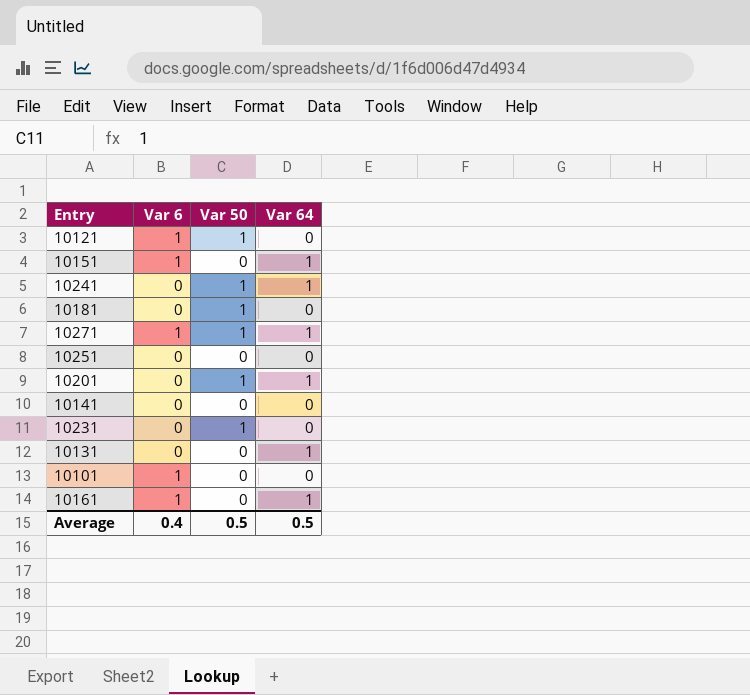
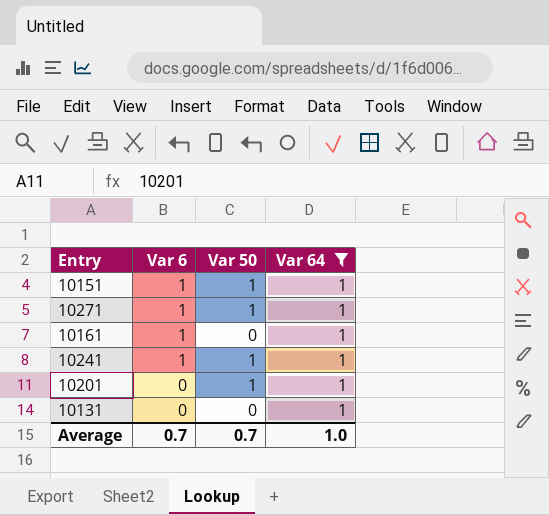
filter: none -> Var 64 = 1
row order: none -> Var 6 descending
10151 | Var 50: 0 -> 1
10241 | Var 6: 0 -> 1
Average | Var 6: 0.4 -> 0.7
Average | Var 50: 0.5 -> 0.7
Average | Var 64: 0.5 -> 1.0

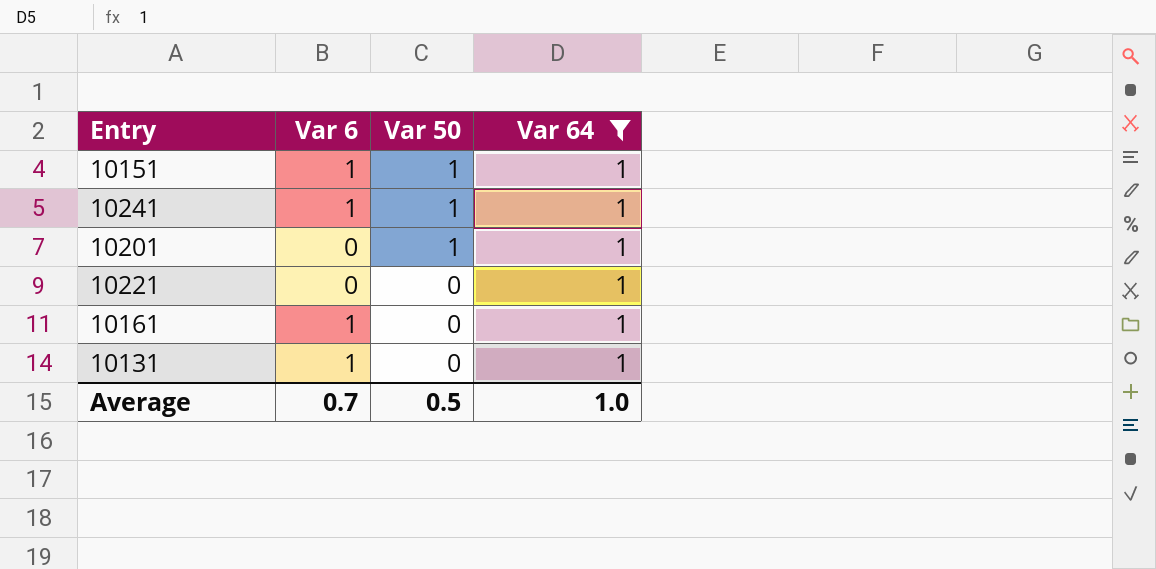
row order: Var 6 descending -> Var 50 descending
row 10271: 1 | 1 | 1 -> none
row 10221: none -> 0 | 0 | 1
10131 | Var 6: 0 -> 1
Average | Var 50: 0.7 -> 0.5

